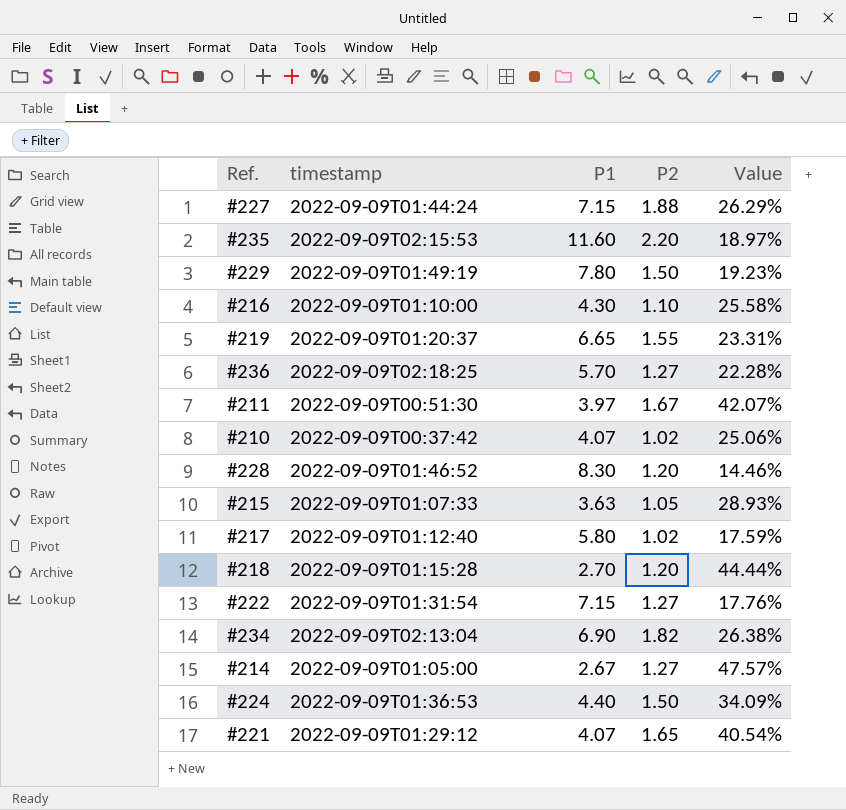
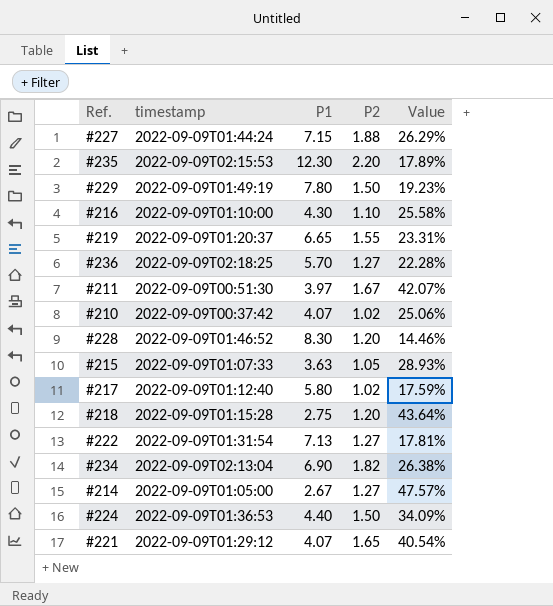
#235 | P1: 11.60 -> 12.30
#235 | Value: 18.97% -> 17.89%
#218 | P1: 2.70 -> 2.75
#218 | Value: 44.44% -> 43.64%
#222 | P1: 7.15 -> 7.13
#222 | Value: 17.76% -> 17.81%

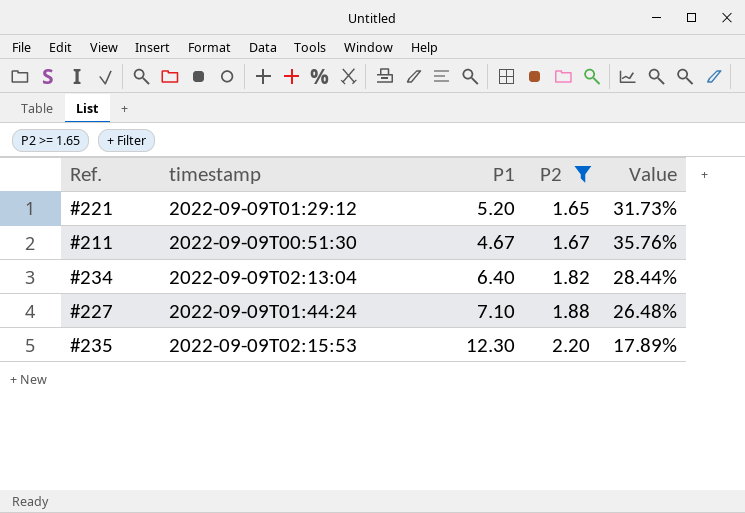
filter: none -> P2 >= 1.65
row order: none -> P2 ascending
#221 | P1: 4.07 -> 5.20
#221 | Value: 40.54% -> 31.73%
#211 | P1: 3.97 -> 4.67
#211 | Value: 42.07% -> 35.76%
#234 | P1: 6.90 -> 6.40
#234 | Value: 26.38% -> 28.44%
#227 | P1: 7.15 -> 7.10
#227 | Value: 26.29% -> 26.48%

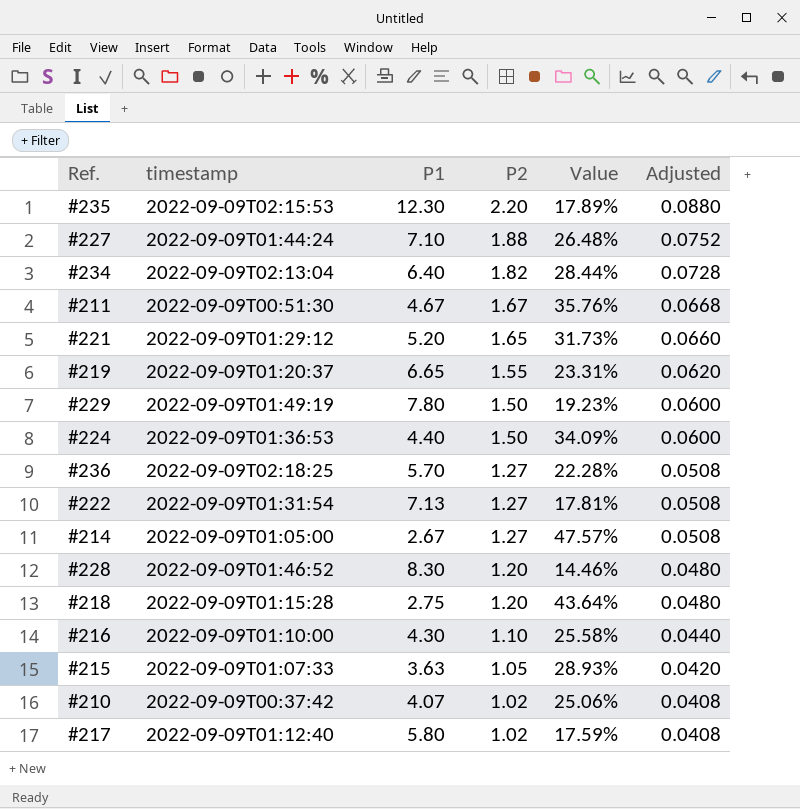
filter: P2 >= 1.65 -> none
row order: P2 ascending -> P2 descending
column Adjusted | formula: none -> [P2] * 0.04

